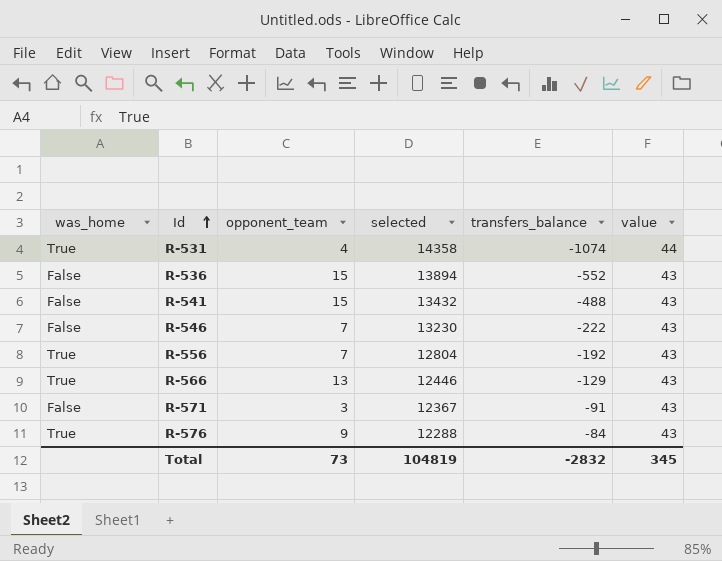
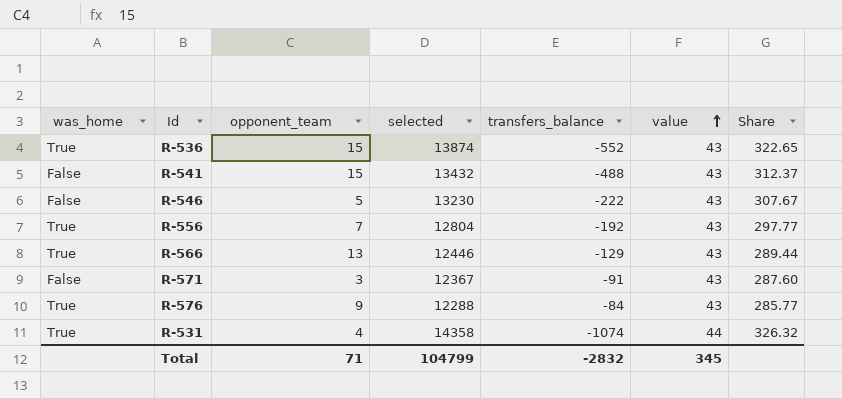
row order: Id ascending -> value ascending
column Share | formula: none -> [selected] / [value]
R-536 | was_home: False -> True
R-536 | selected: 13894 -> 13874
R-546 | opponent_team: 7 -> 5
Total | opponent_team: 73 -> 71
Total | selected: 104819 -> 104799

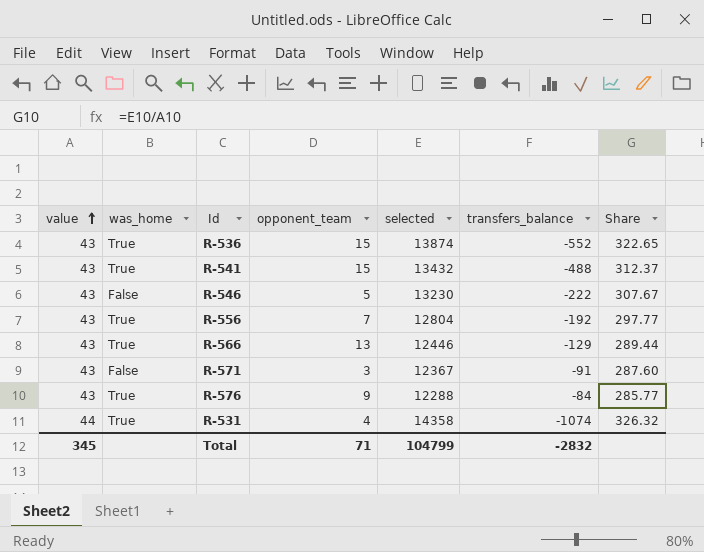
column value | position: 6 -> 1
R-541 | was_home: False -> True

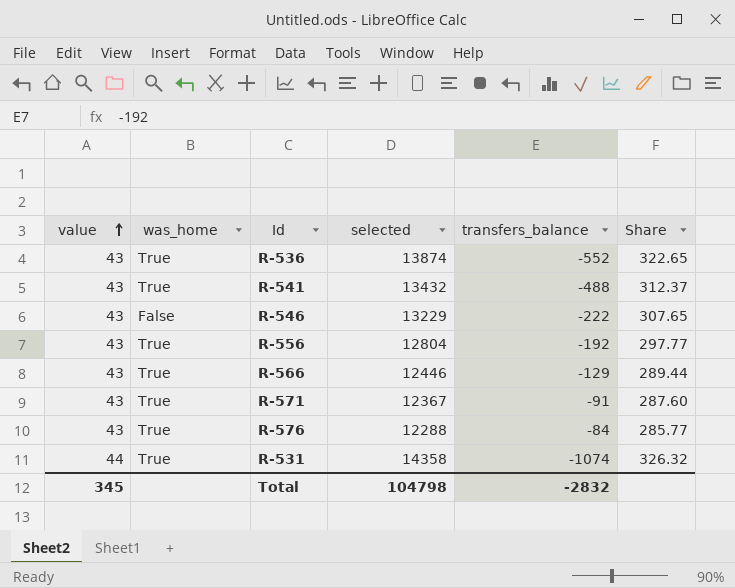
column opponent_team | position: 4 -> none
R-546 | selected: 13230 -> 13229
R-546 | Share: 307.67 -> 307.65
R-571 | was_home: False -> True
Total | selected: 104799 -> 104798

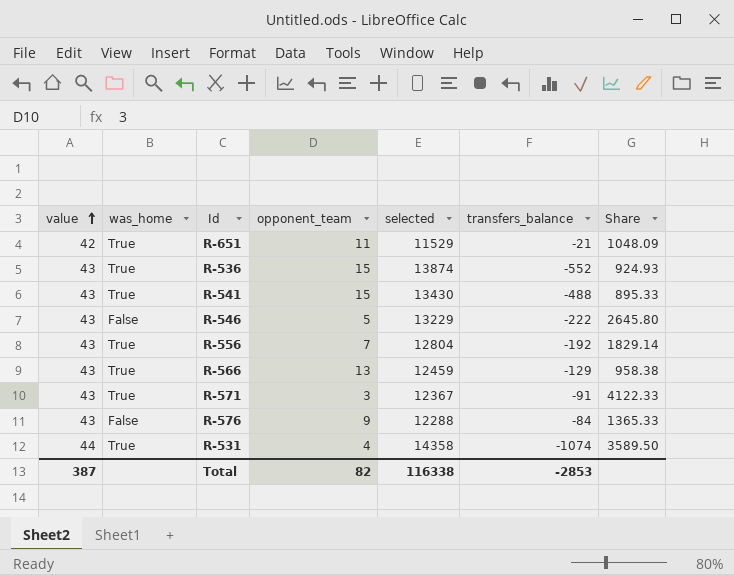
column opponent_team | position: none -> 4
column Share | formula: [selected] / [value] -> [selected] / [opponent_team]
row R-651: none -> 42 | True | 11 | 11529 | -21 | 1048.09
R-541 | selected: 13432 -> 13430
R-566 | selected: 12446 -> 12459
R-576 | was_home: True -> False
Total | value: 345 -> 387
Total | selected: 104798 -> 116338
Total | transfers_balance: -2832 -> -2853

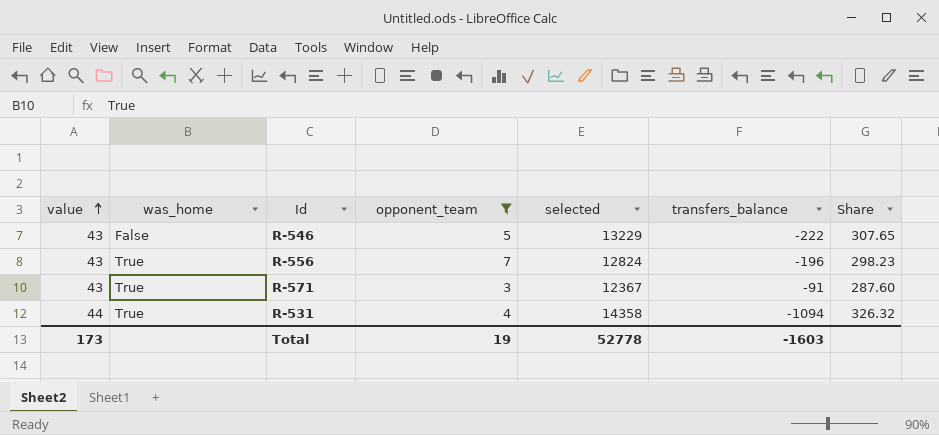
filter: none -> opponent_team <= 7
column Share | formula: [selected] / [opponent_team] -> [selected] / [value]
R-556 | selected: 12804 -> 12824
R-556 | transfers_balance: -192 -> -196
R-531 | transfers_balance: -1074 -> -1094
Total | value: 387 -> 173
Total | opponent_team: 82 -> 19
Total | selected: 116338 -> 52778
Total | transfers_balance: -2853 -> -1603

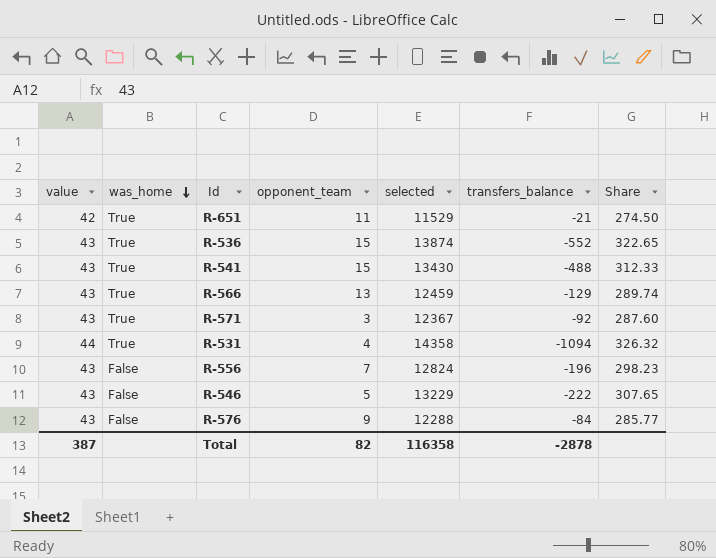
filter: opponent_team <= 7 -> none
row order: value ascending -> was_home descending
R-571 | transfers_balance: -91 -> -92
R-556 | was_home: True -> False
Total | value: 173 -> 387
Total | opponent_team: 19 -> 82
Total | selected: 52778 -> 116358
Total | transfers_balance: -1603 -> -2878

